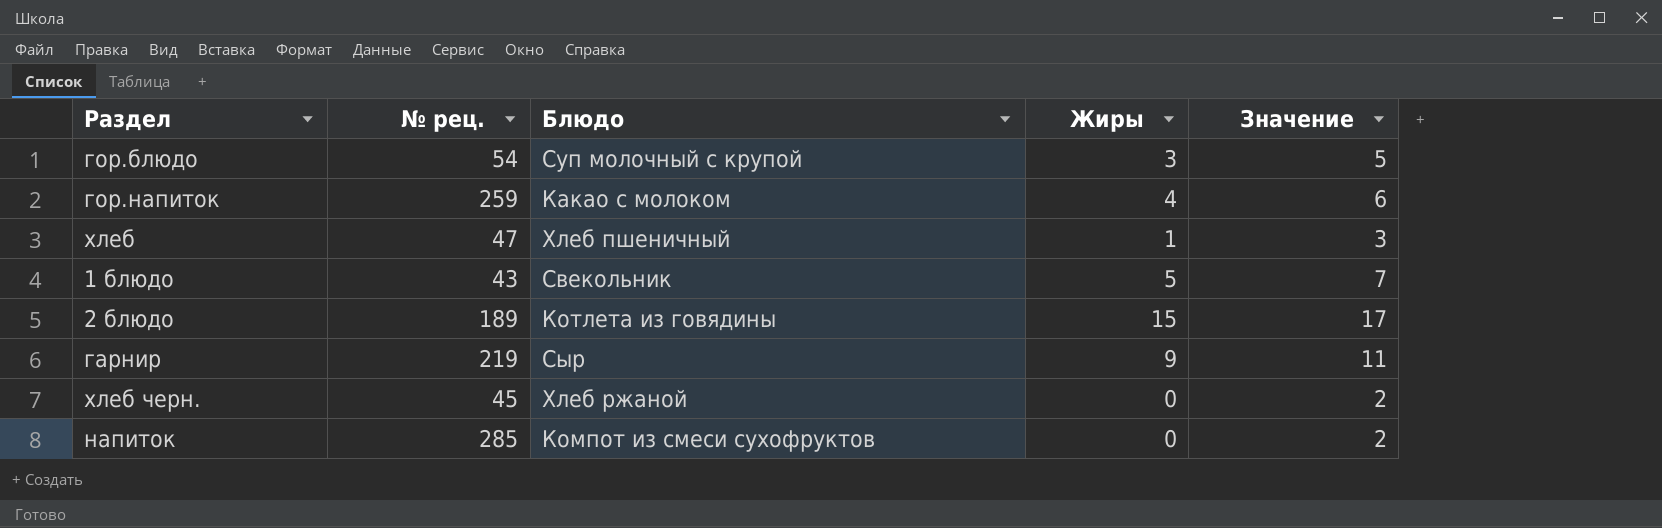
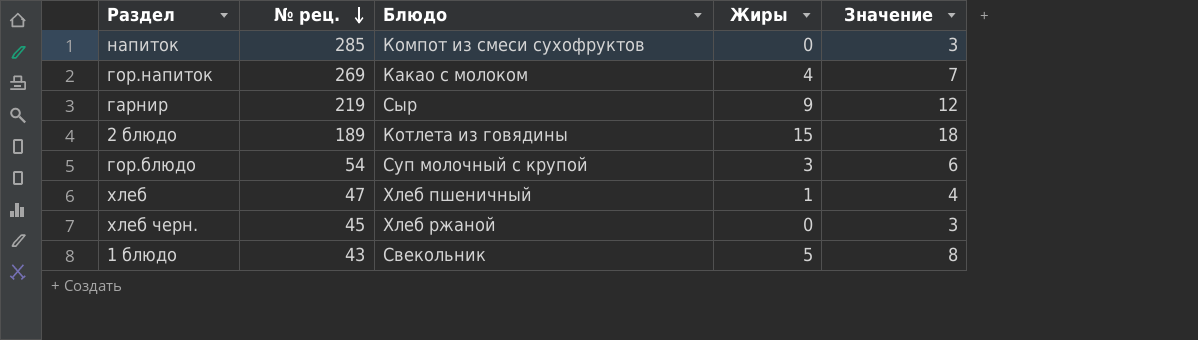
row order: none -> № рец. descending
column Значение | formula: [Жиры] + 2 -> [Жиры] + 3
гор.напиток | № рец.: 259 -> 269

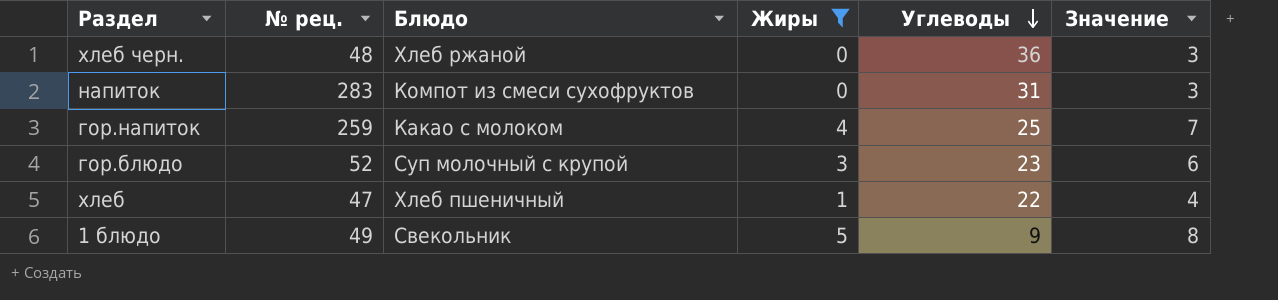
filter: none -> Жиры <= 5
row order: № рец. descending -> Углеводы descending
column Углеводы | position: none -> 5
хлеб черн. | № рец.: 45 -> 48
напиток | № рец.: 285 -> 283
гор.напиток | № рец.: 269 -> 259
гор.блюдо | № рец.: 54 -> 52
1 блюдо | № рец.: 43 -> 49

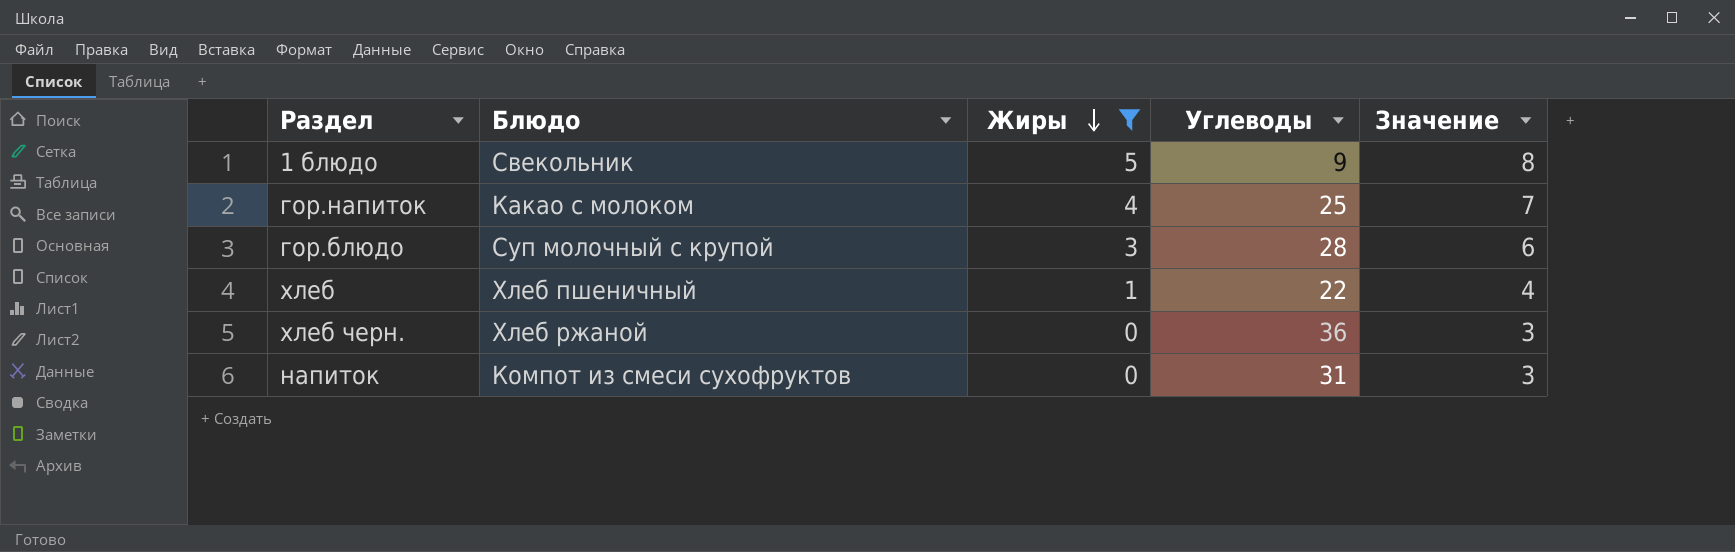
row order: Углеводы descending -> Жиры descending
column № рец. | position: 2 -> none
гор.блюдо | Углеводы: 23 -> 28

